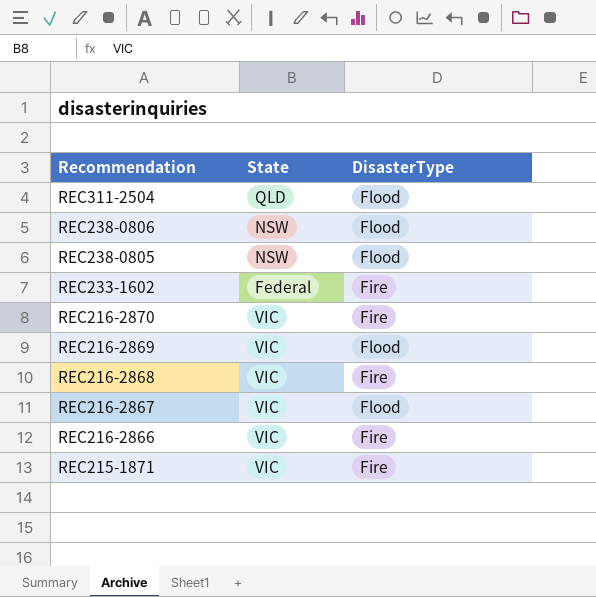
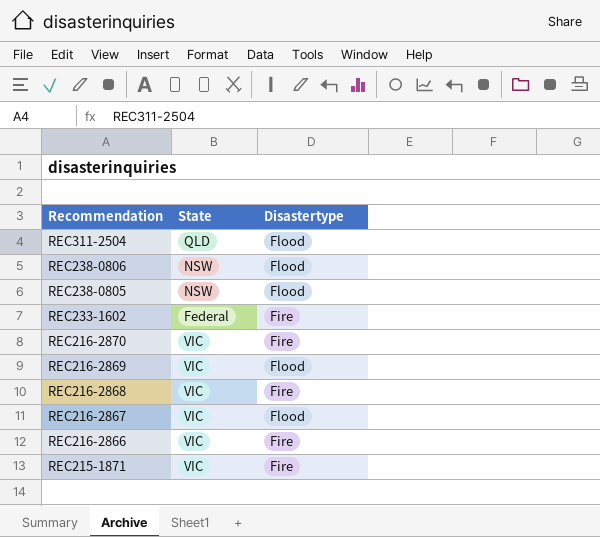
column name: DisasterType -> Disastertype

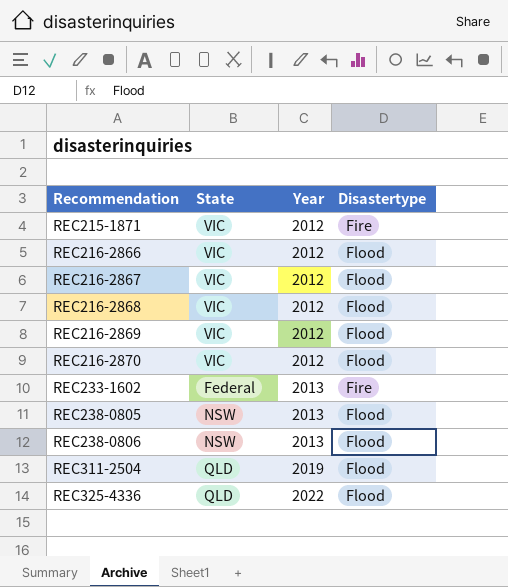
row order: Recommendation descending -> Recommendation ascending
column Year | position: none -> 3
REC216-2866 | Disastertype: Fire -> Flood
REC216-2868 | Disastertype: Fire -> Flood
REC216-2870 | Disastertype: Fire -> Flood
row REC325-4336: none -> QLD | 2022 | Flood

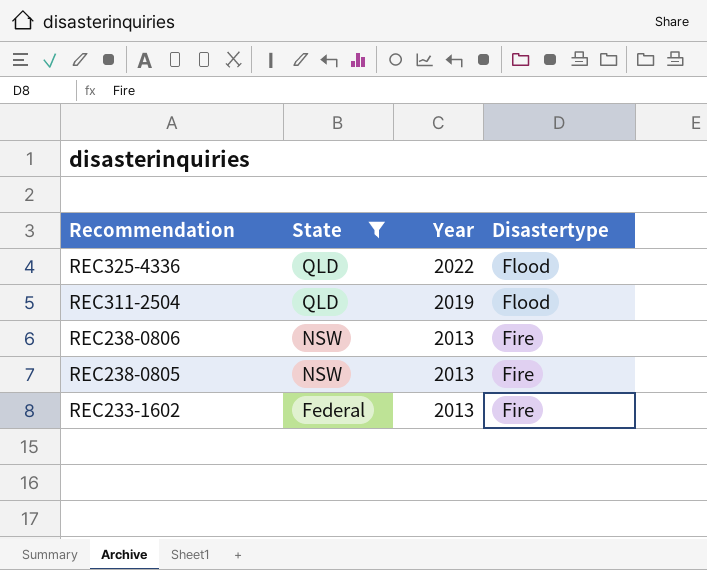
filter: none -> State != VIC
row order: Recommendation ascending -> Recommendation descending
REC238-0806 | Disastertype: Flood -> Fire
REC238-0805 | Disastertype: Flood -> Fire

